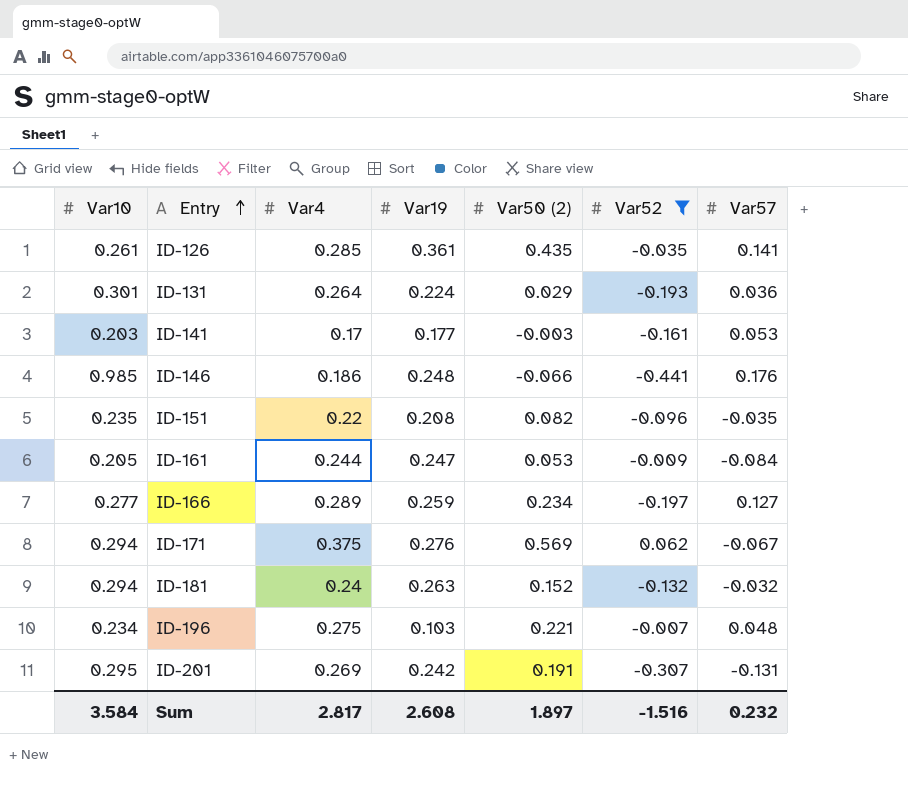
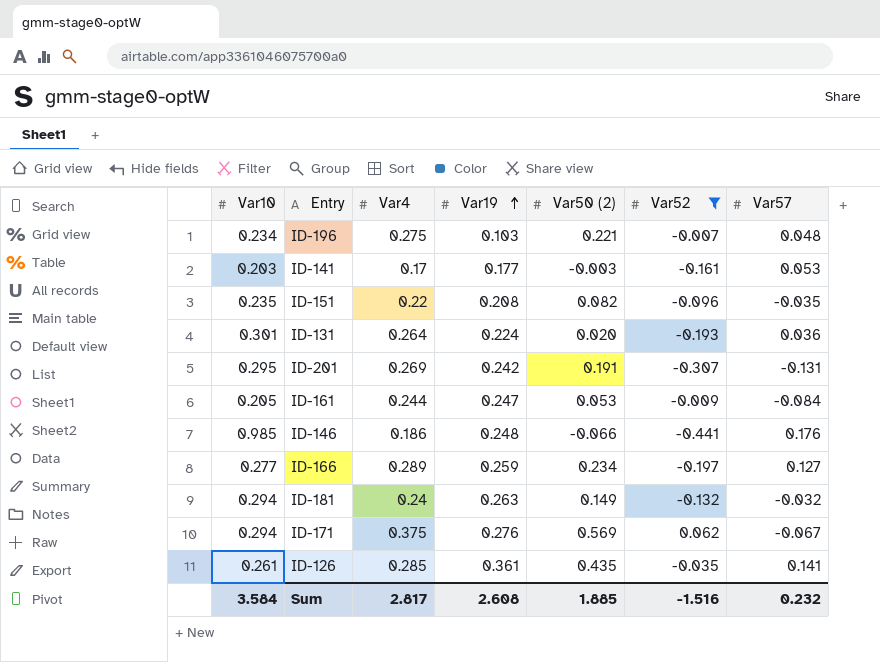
row order: Entry ascending -> Var19 ascending
ID-131 | Var50 (2): 0.029 -> 0.020
ID-181 | Var50 (2): 0.152 -> 0.149
Sum | Var50 (2): 1.897 -> 1.885

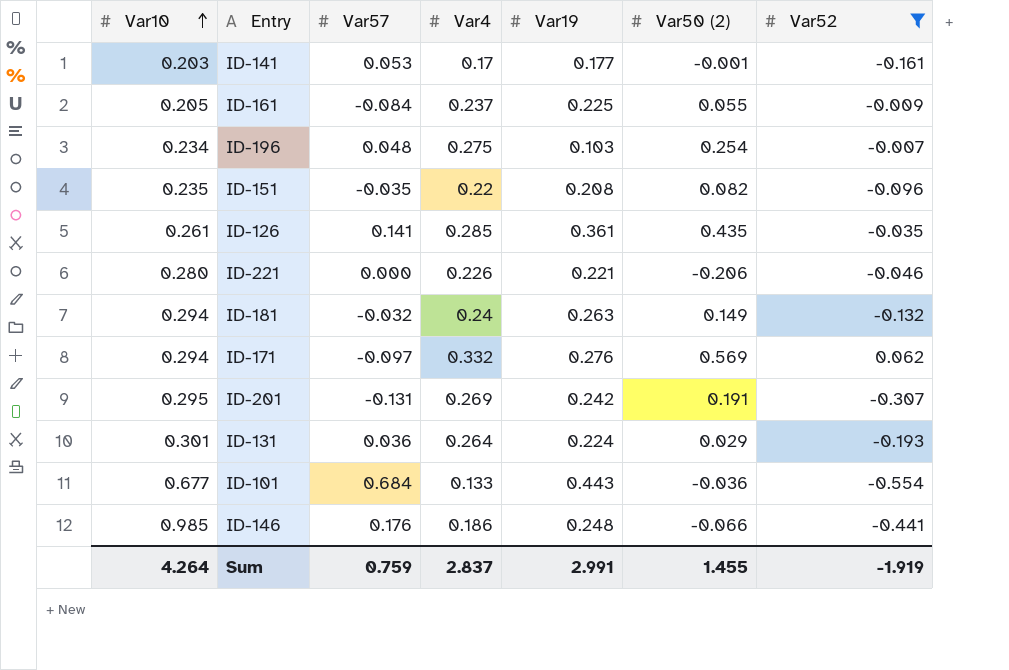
row order: Var19 ascending -> Var10 ascending
column Var57 | position: 7 -> 3
row ID-166: 0.277 | 0.289 | 0.259 | 0.234 | -0.197 | 0.127 -> none
ID-141 | Var50 (2): -0.003 -> -0.001
ID-161 | Var4: 0.244 -> 0.237
ID-161 | Var19: 0.247 -> 0.225
ID-161 | Var50 (2): 0.053 -> 0.055
ID-196 | Var50 (2): 0.221 -> 0.254
row ID-221: none -> 0.280 | 0.000 | 0.226 | 0.221 | -0.206 | -0.046
ID-171 | Var57: -0.067 -> -0.097
ID-171 | Var4: 0.375 -> 0.332
ID-131 | Var50 (2): 0.020 -> 0.029
row ID-101: none -> 0.677 | 0.684 | 0.133 | 0.443 | -0.036 | -0.554
Sum | Var10: 3.584 -> 4.264
Sum | Var57: 0.232 -> 0.759
Sum | Var4: 2.817 -> 2.837
Sum | Var19: 2.608 -> 2.991
Sum | Var50 (2): 1.885 -> 1.455
Sum | Var52: -1.516 -> -1.919

